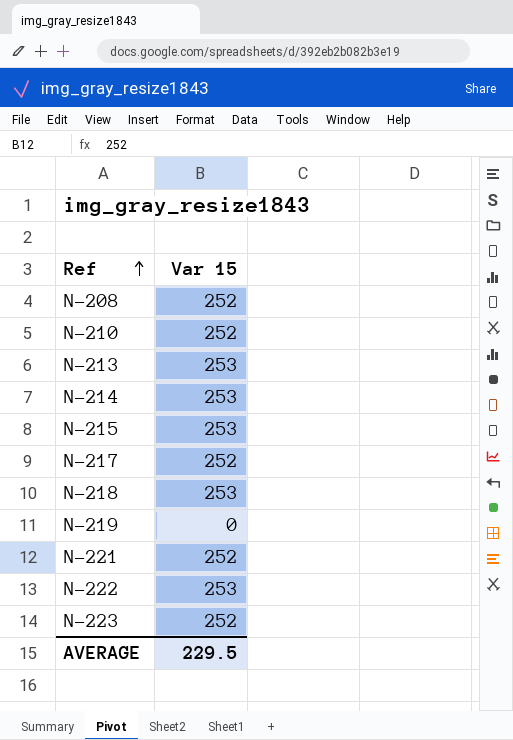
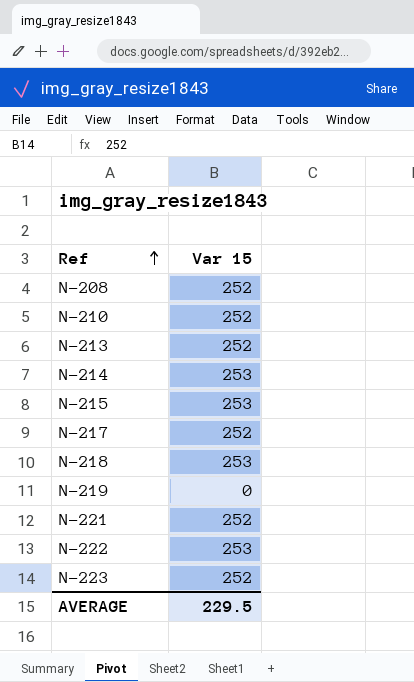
N-213 | Var 15: 253 -> 252

